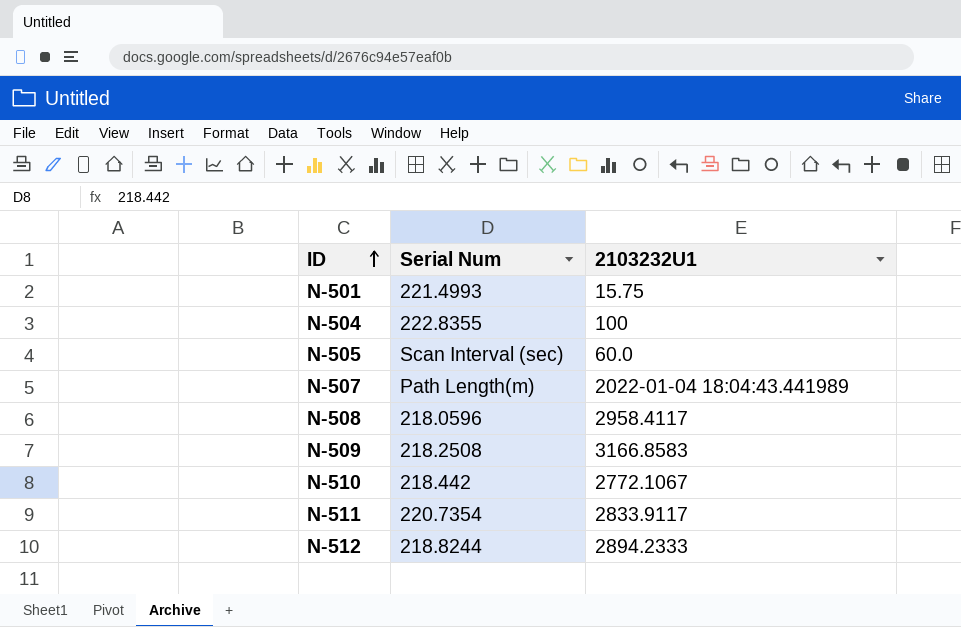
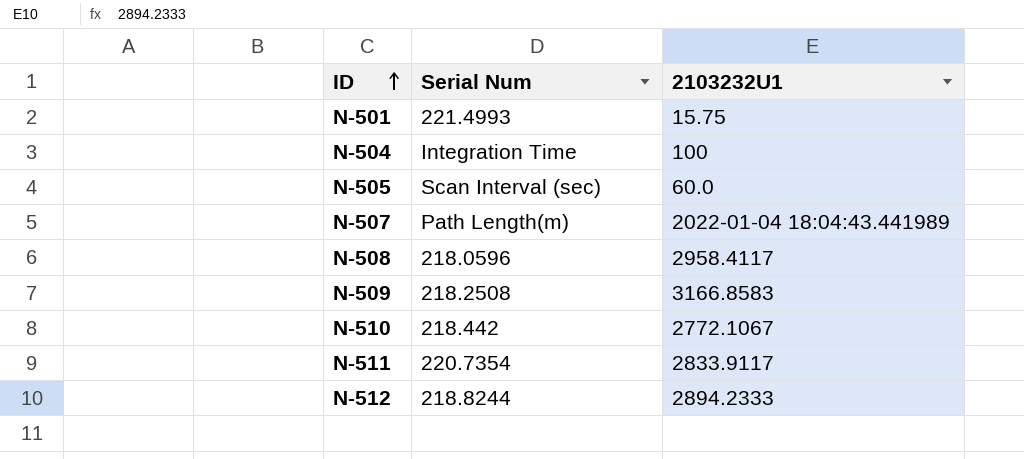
N-504 | Serial Num: 222.8355 -> Integration Time

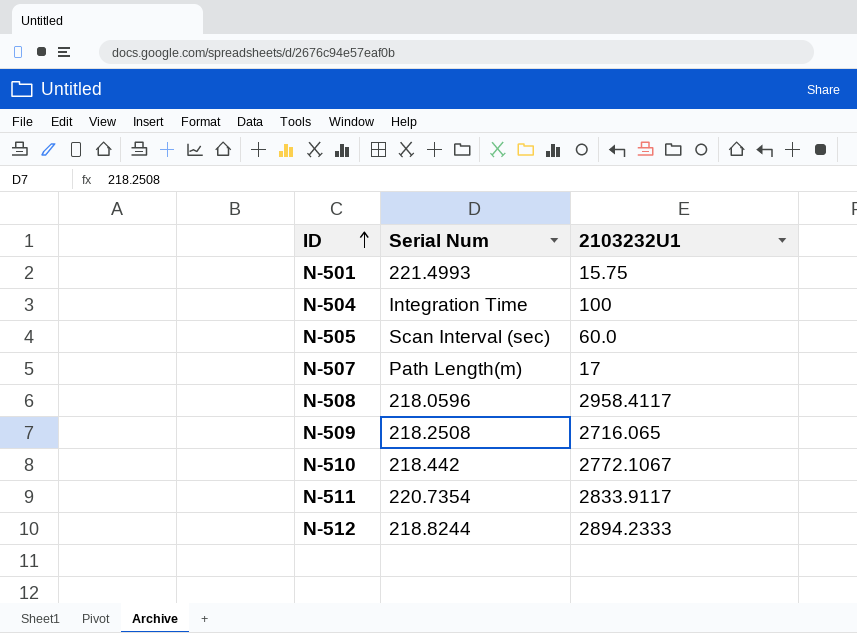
N-507 | 2103232U1: 2022-01-04 18:04:43.441989 -> 17
N-509 | 2103232U1: 3166.8583 -> 2716.065

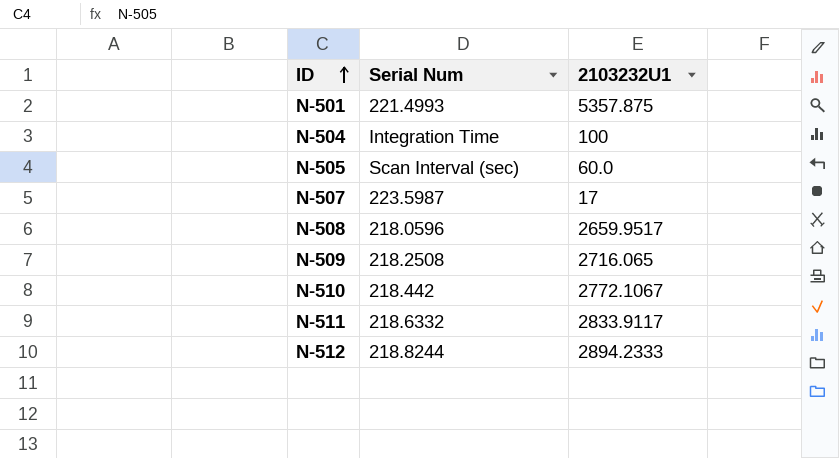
N-501 | 2103232U1: 15.75 -> 5357.875
N-507 | Serial Num: Path Length(m) -> 223.5987
N-508 | 2103232U1: 2958.4117 -> 2659.9517
N-511 | Serial Num: 220.7354 -> 218.6332

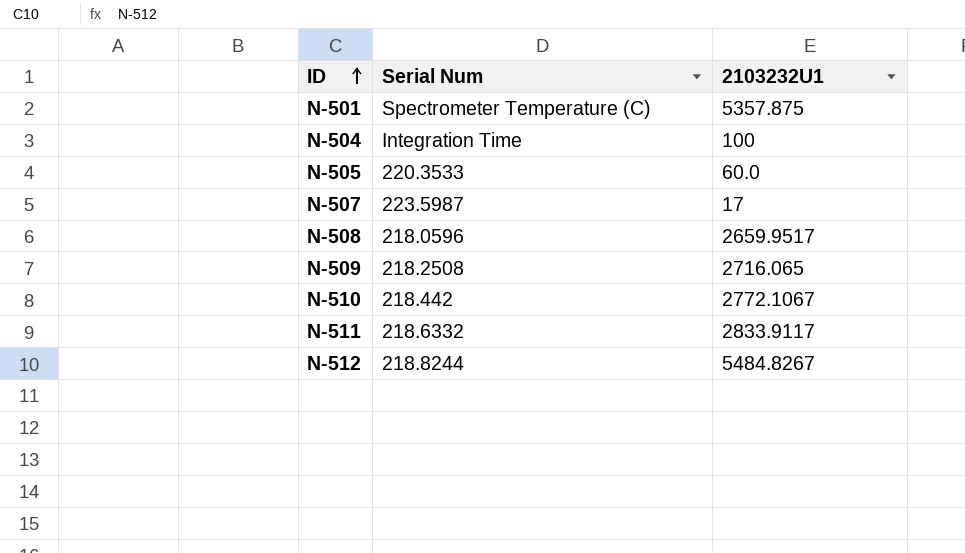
N-501 | Serial Num: 221.4993 -> Spectrometer Temperature (C)
N-505 | Serial Num: Scan Interval (sec) -> 220.3533
N-512 | 2103232U1: 2894.2333 -> 5484.8267

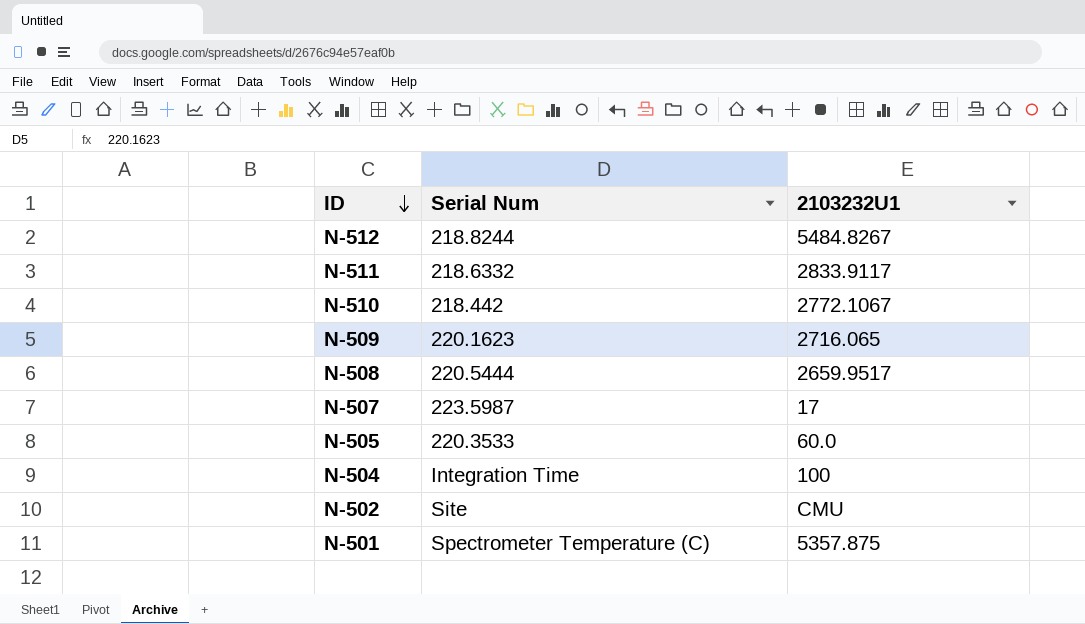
row order: ID ascending -> ID descending
N-509 | Serial Num: 218.2508 -> 220.1623
N-508 | Serial Num: 218.0596 -> 220.5444
row N-502: none -> Site | CMU

